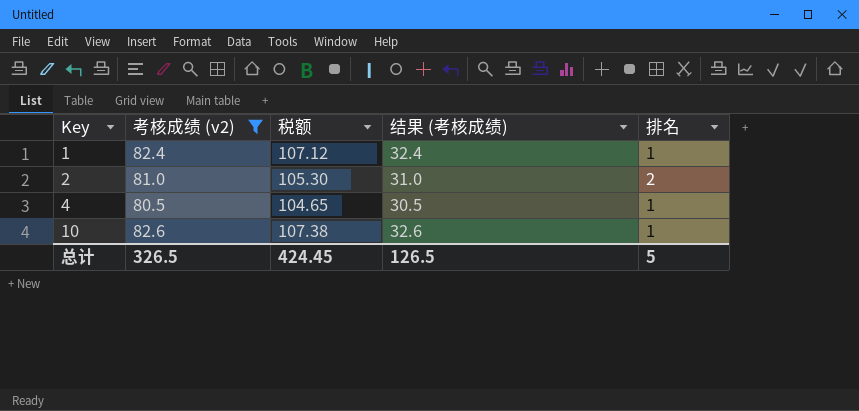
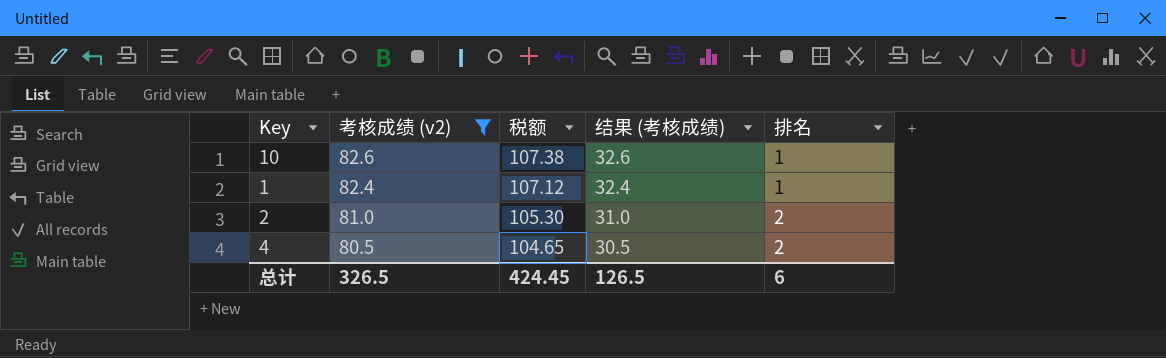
row order: Key ascending -> 考核成绩 (v2) descending
4 | 排名: 1 -> 2
总计 | 排名: 5 -> 6

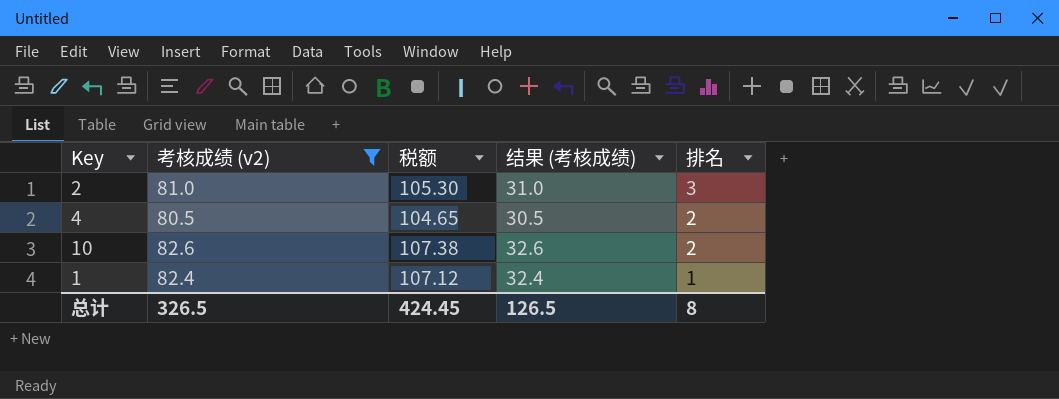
row order: 考核成绩 (v2) descending -> 排名 descending
2 | 排名: 2 -> 3
10 | 排名: 1 -> 2
总计 | 排名: 6 -> 8

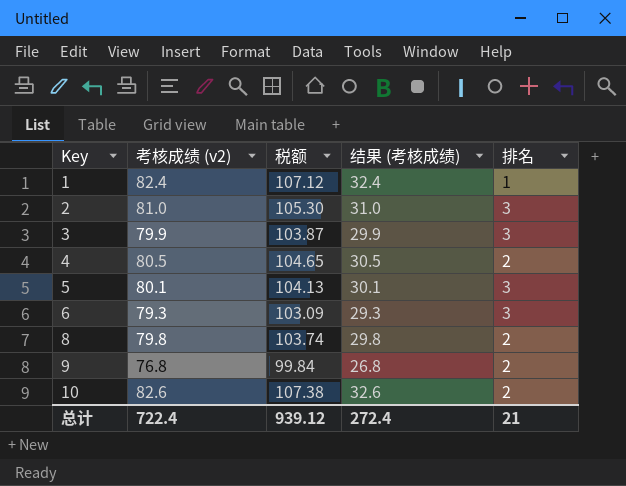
filter: 考核成绩 (v2) >= 80.5 -> none
row order: 排名 descending -> Key ascending
总计 | 考核成绩 (v2): 326.5 -> 722.4
总计 | 税额: 424.45 -> 939.12
总计 | 结果 (考核成绩): 126.5 -> 272.4
总计 | 排名: 8 -> 21

